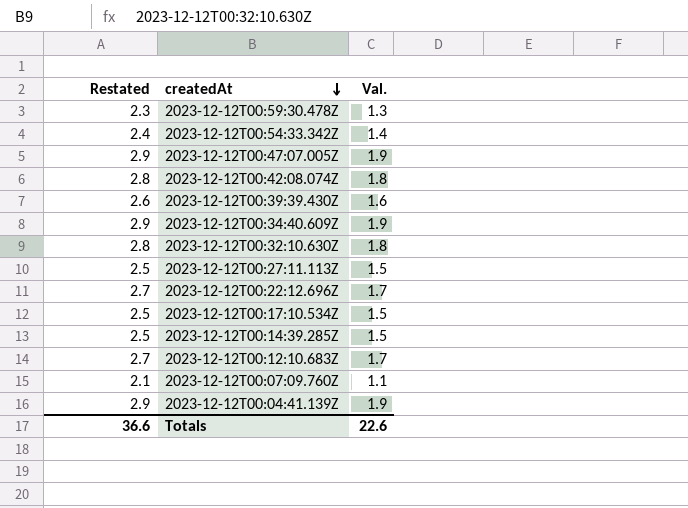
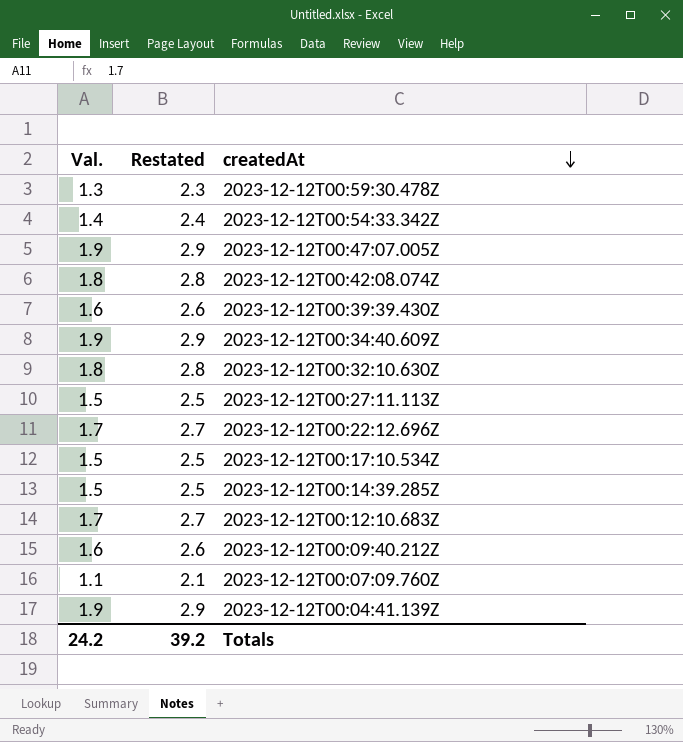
column Val. | position: 3 -> 1
row 2023-12-12T00:09:40.212Z: none -> 1.6 | 2.6
Totals | Val.: 22.6 -> 24.2
Totals | Restated: 36.6 -> 39.2

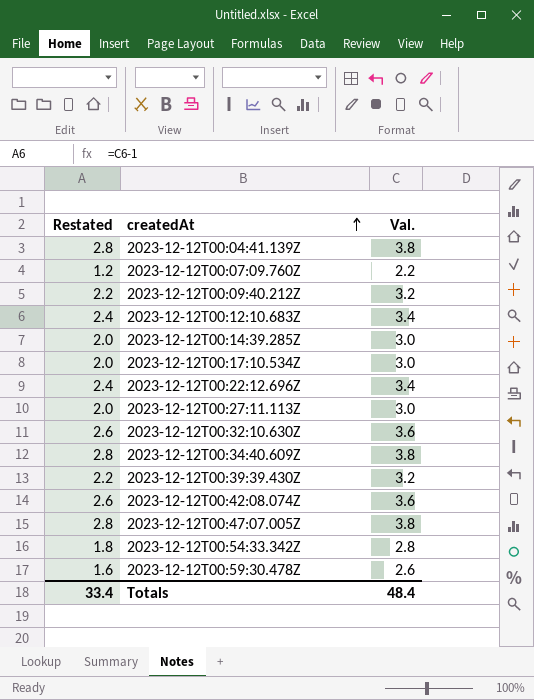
row order: createdAt descending -> createdAt ascending
column Restated | formula: [Val.] + 1 -> [Val.] - 1
column Val. | position: 1 -> 3
2023-12-12T00:04:41.139Z | Val.: 1.9 -> 3.8
2023-12-12T00:07:09.760Z | Val.: 1.1 -> 2.2
2023-12-12T00:09:40.212Z | Val.: 1.6 -> 3.2
2023-12-12T00:12:10.683Z | Val.: 1.7 -> 3.4
2023-12-12T00:14:39.285Z | Val.: 1.5 -> 3.0
2023-12-12T00:17:10.534Z | Val.: 1.5 -> 3.0
2023-12-12T00:22:12.696Z | Val.: 1.7 -> 3.4
2023-12-12T00:27:11.113Z | Val.: 1.5 -> 3.0
2023-12-12T00:32:10.630Z | Val.: 1.8 -> 3.6
2023-12-12T00:34:40.609Z | Val.: 1.9 -> 3.8
2023-12-12T00:39:39.430Z | Val.: 1.6 -> 3.2
2023-12-12T00:42:08.074Z | Val.: 1.8 -> 3.6
2023-12-12T00:47:07.005Z | Val.: 1.9 -> 3.8
2023-12-12T00:54:33.342Z | Val.: 1.4 -> 2.8
2023-12-12T00:59:30.478Z | Val.: 1.3 -> 2.6
Totals | Restated: 39.2 -> 33.4
Totals | Val.: 24.2 -> 48.4

